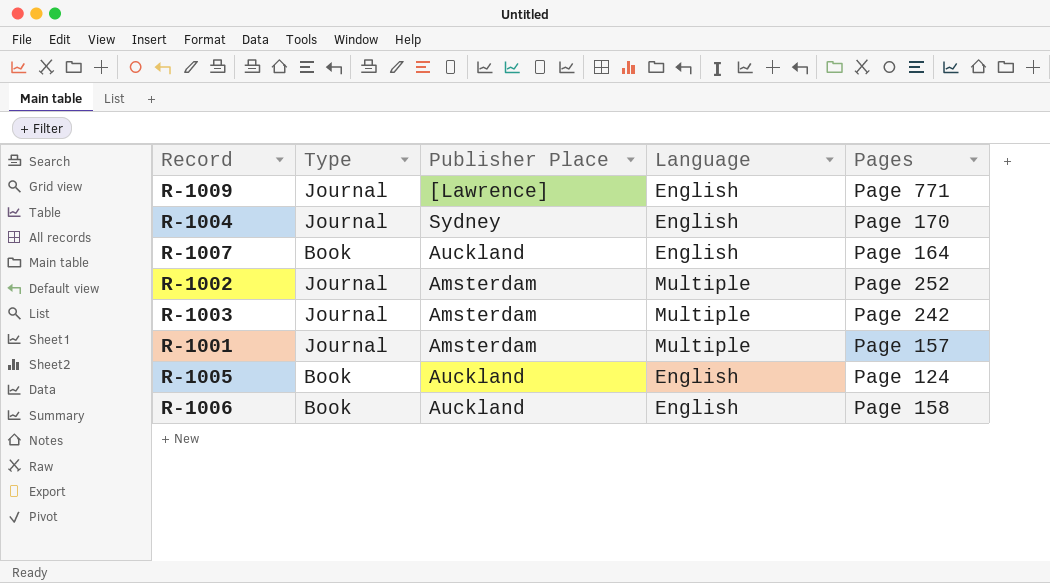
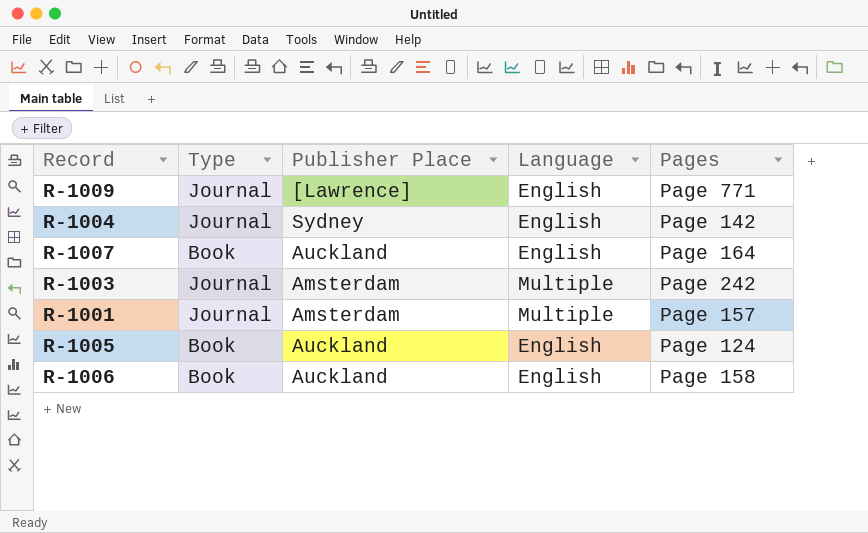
row R-1002: Journal | Amsterdam | Multiple | Page 252 -> none
R-1004 | Pages: Page 170 -> Page 142

